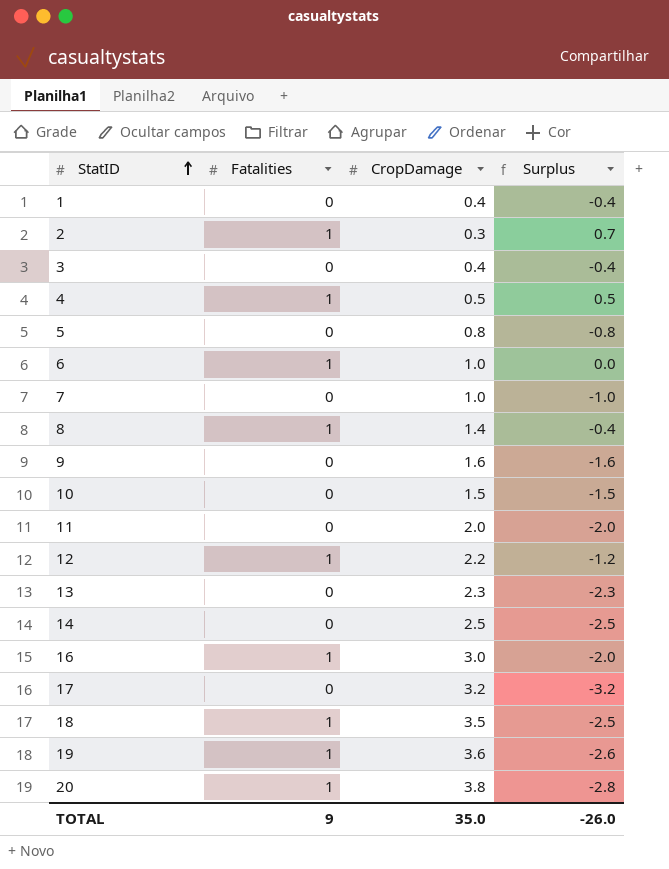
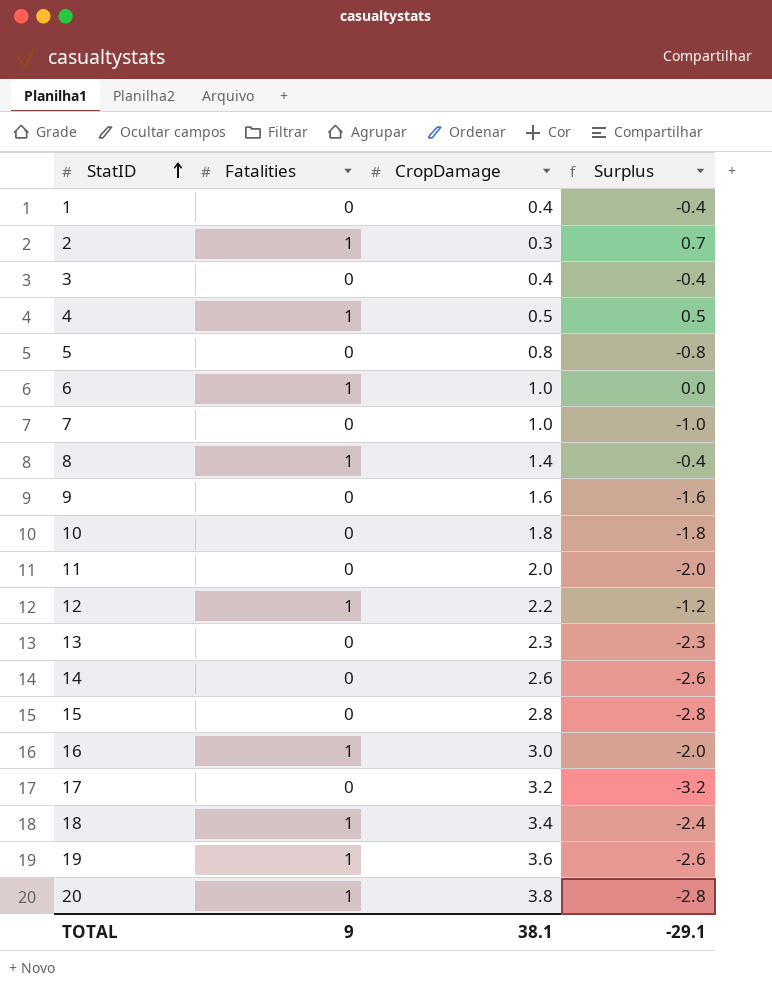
10 | CropDamage: 1.5 -> 1.8
10 | Surplus: -1.5 -> -1.8
14 | CropDamage: 2.5 -> 2.6
14 | Surplus: -2.5 -> -2.6
row 15: none -> 0 | 2.8 | -2.8
18 | CropDamage: 3.5 -> 3.4
18 | Surplus: -2.5 -> -2.4
TOTAL | CropDamage: 35.0 -> 38.1
TOTAL | Surplus: -26.0 -> -29.1

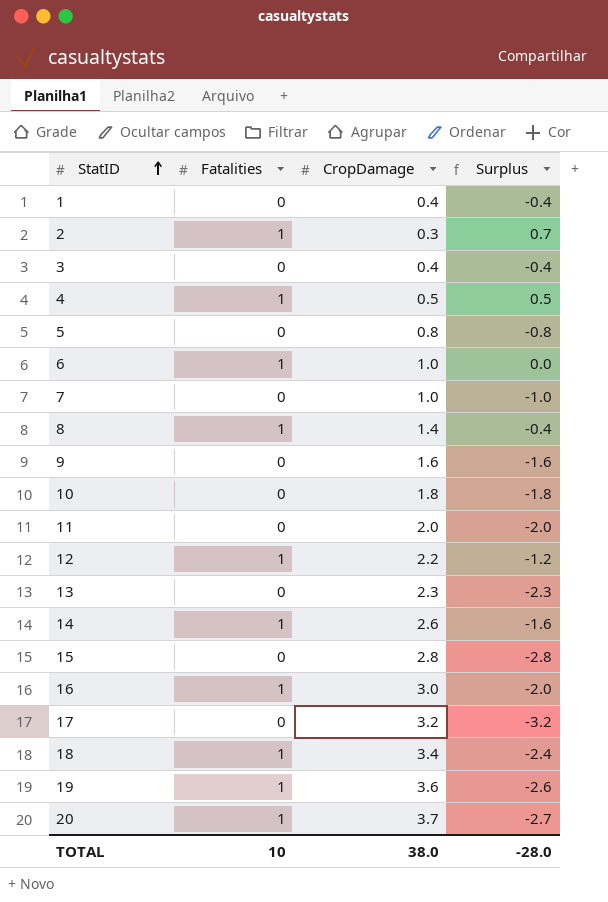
14 | Fatalities: 0 -> 1
14 | Surplus: -2.6 -> -1.6
20 | CropDamage: 3.8 -> 3.7
20 | Surplus: -2.8 -> -2.7
TOTAL | Fatalities: 9 -> 10
TOTAL | CropDamage: 38.1 -> 38.0
TOTAL | Surplus: -29.1 -> -28.0

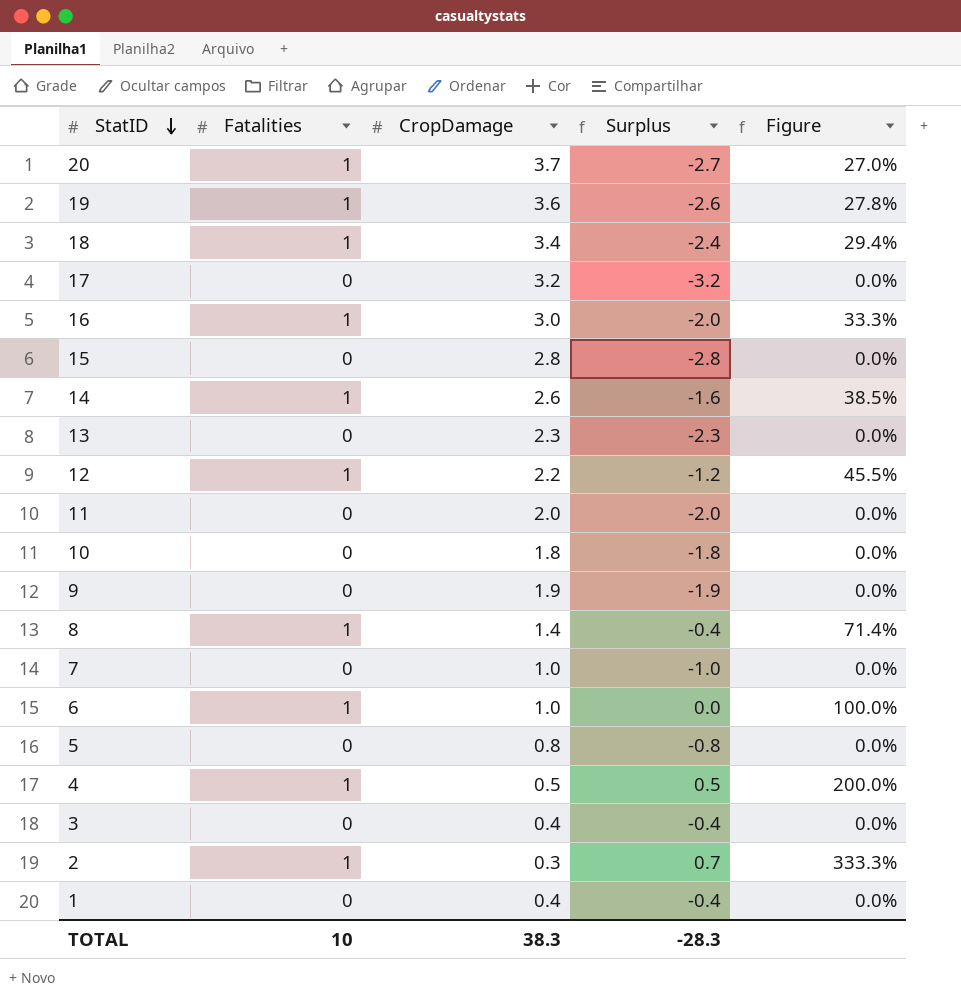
row order: StatID ascending -> StatID descending
column Figure | formula: none -> [Fatalities] / [CropDamage]
9 | CropDamage: 1.6 -> 1.9
9 | Surplus: -1.6 -> -1.9
TOTAL | CropDamage: 38.0 -> 38.3
TOTAL | Surplus: -28.0 -> -28.3

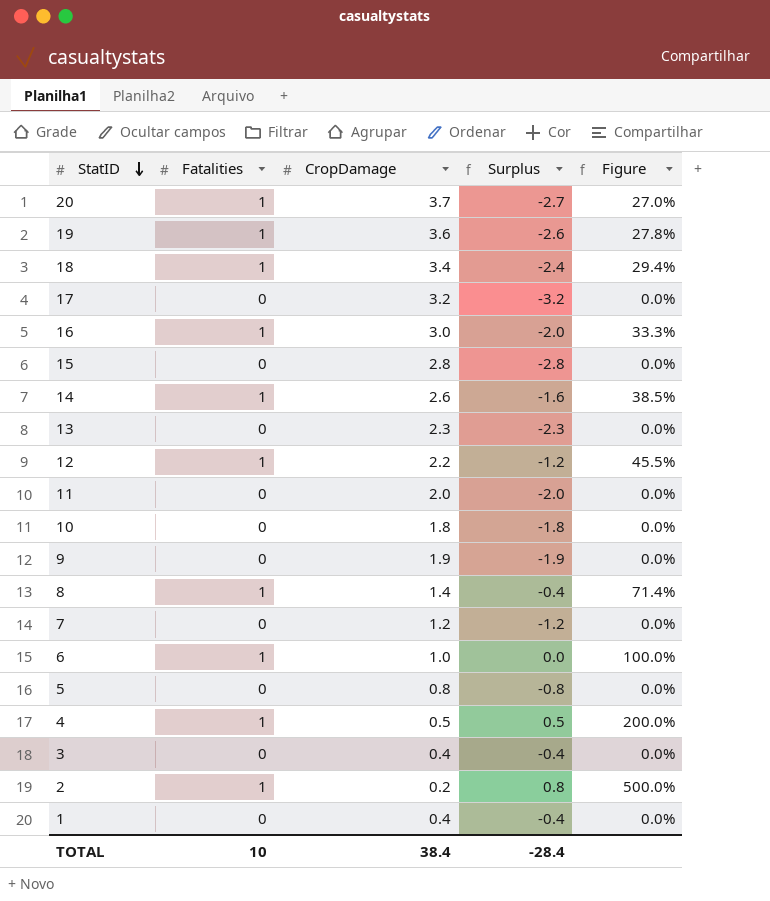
7 | CropDamage: 1.0 -> 1.2
7 | Surplus: -1.0 -> -1.2
2 | CropDamage: 0.3 -> 0.2
2 | Surplus: 0.7 -> 0.8
2 | Figure: 333.3% -> 500.0%
TOTAL | CropDamage: 38.3 -> 38.4
TOTAL | Surplus: -28.3 -> -28.4

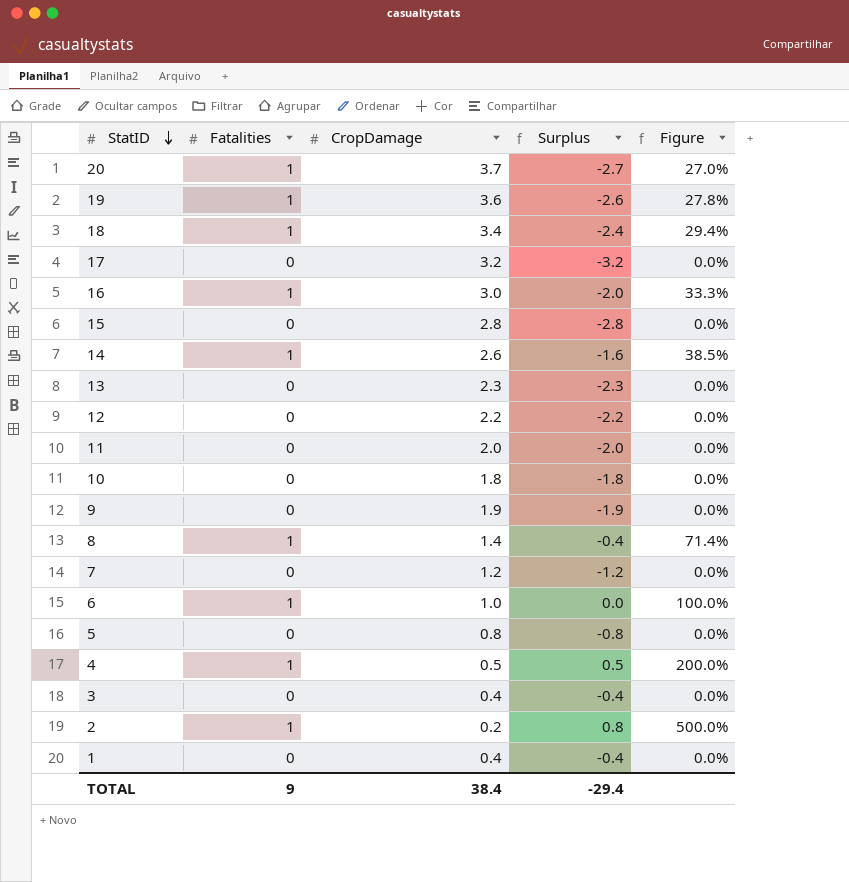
12 | Fatalities: 1 -> 0
12 | Surplus: -1.2 -> -2.2
12 | Figure: 45.5% -> 0.0%
TOTAL | Fatalities: 10 -> 9
TOTAL | Surplus: -28.4 -> -29.4

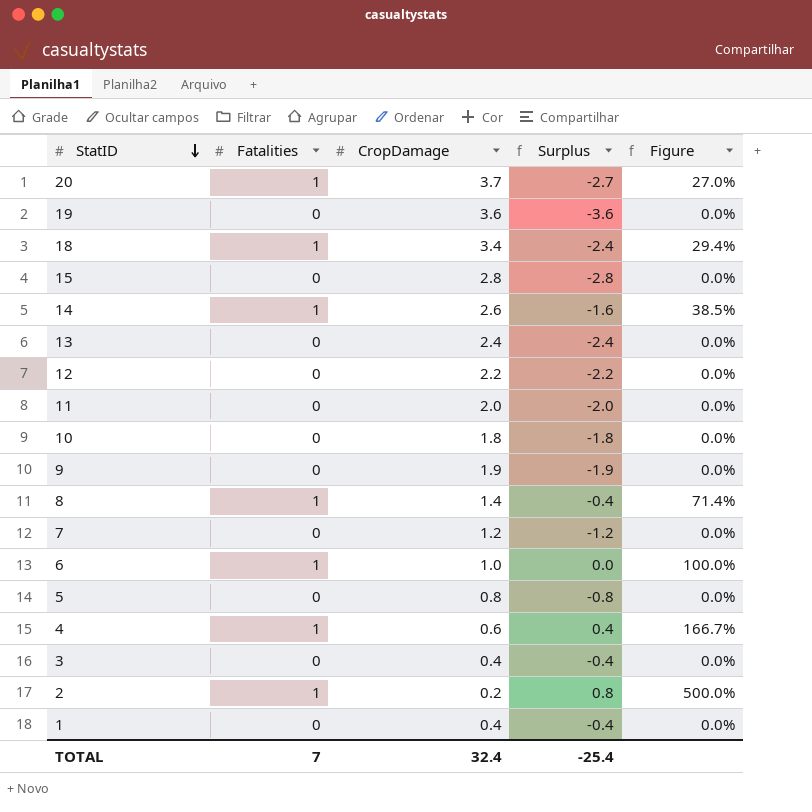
row 17: 0 | 3.2 | -3.2 | 0.0% -> none
row 16: 1 | 3.0 | -2.0 | 33.3% -> none
19 | Fatalities: 1 -> 0
19 | Surplus: -2.6 -> -3.6
19 | Figure: 27.8% -> 0.0%
13 | CropDamage: 2.3 -> 2.4
13 | Surplus: -2.3 -> -2.4
4 | CropDamage: 0.5 -> 0.6
4 | Surplus: 0.5 -> 0.4
4 | Figure: 200.0% -> 166.7%
TOTAL | Fatalities: 9 -> 7
TOTAL | CropDamage: 38.4 -> 32.4
TOTAL | Surplus: -29.4 -> -25.4

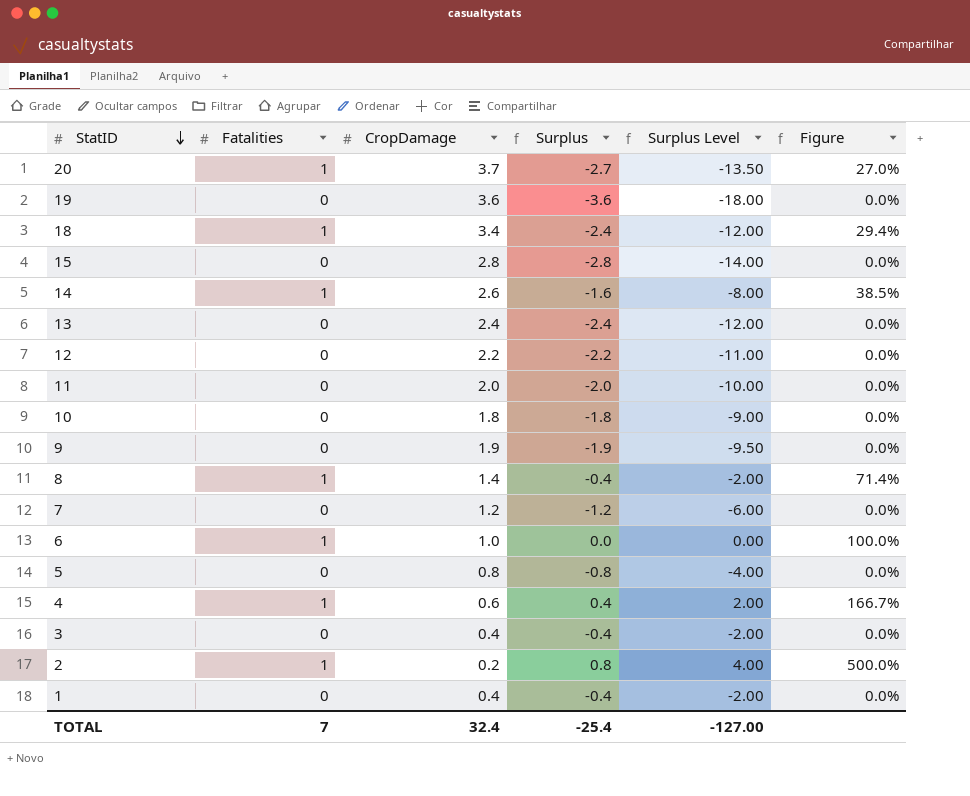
column Surplus Level | formula: none -> [Surplus] * 5

